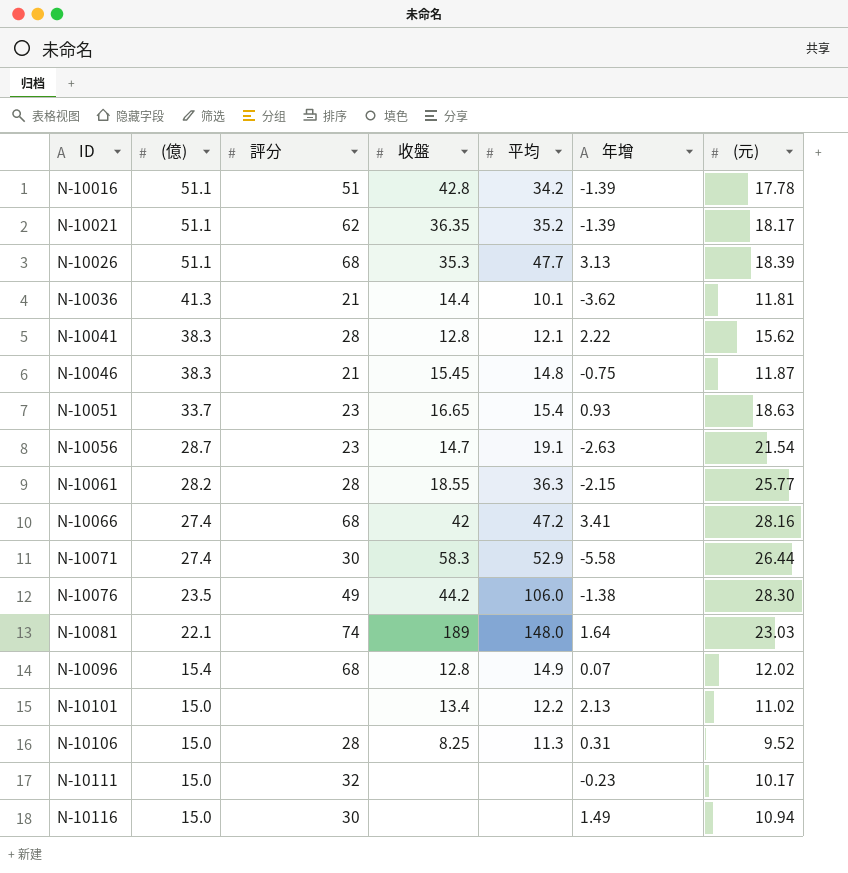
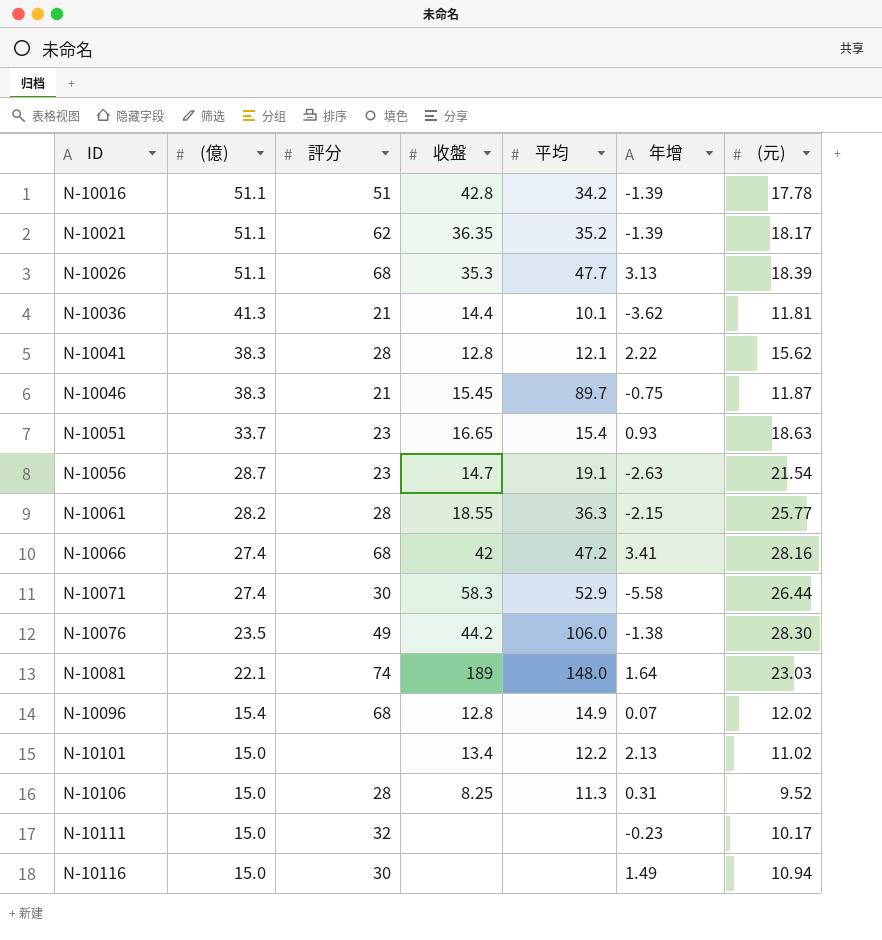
N-10046 | 平均: 14.8 -> 89.7

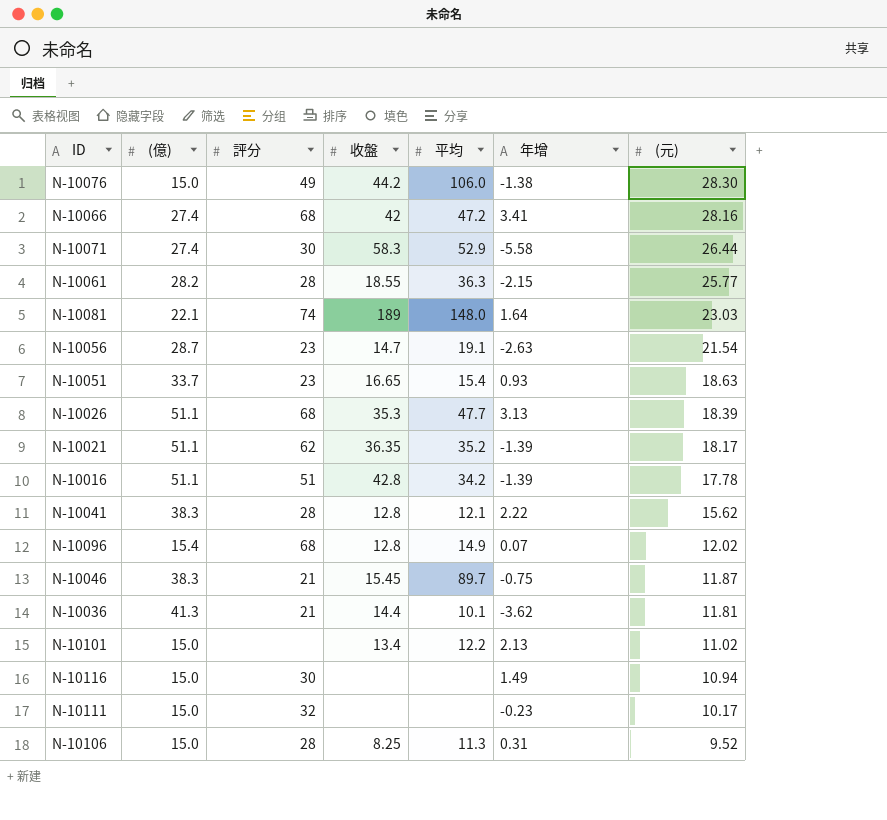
row order: ID ascending -> (元) descending
N-10076 | (億): 23.5 -> 15.0

